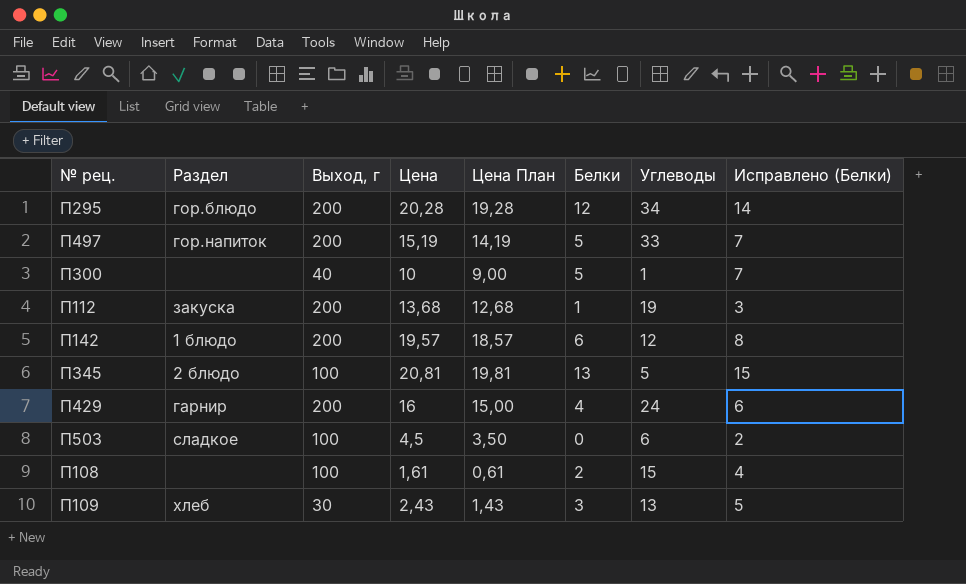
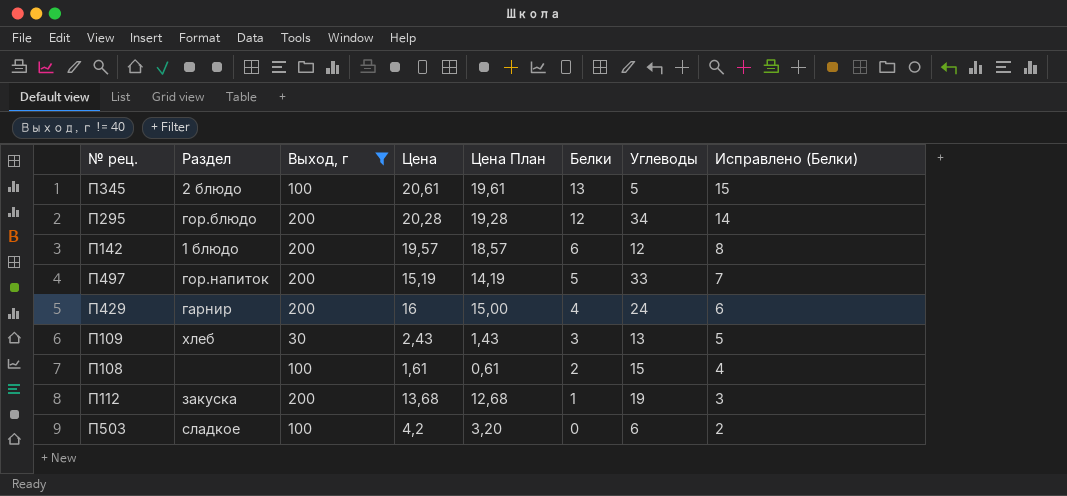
filter: none -> Выход, г != 40
row order: none -> Белки descending
П345 | Цена: 20,81 -> 20,61
П345 | Цена План: 19,81 -> 19,61
П503 | Цена: 4,5 -> 4,2
П503 | Цена План: 3,50 -> 3,20

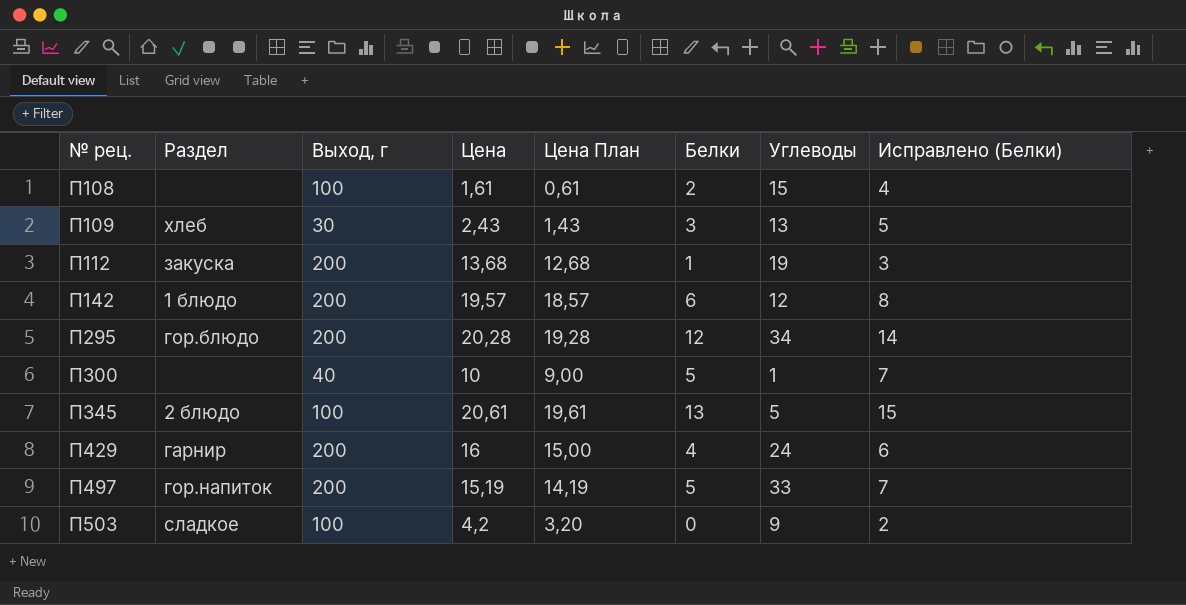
filter: Выход, г != 40 -> none
row order: Белки descending -> № рец. ascending
П503 | Углеводы: 6 -> 9

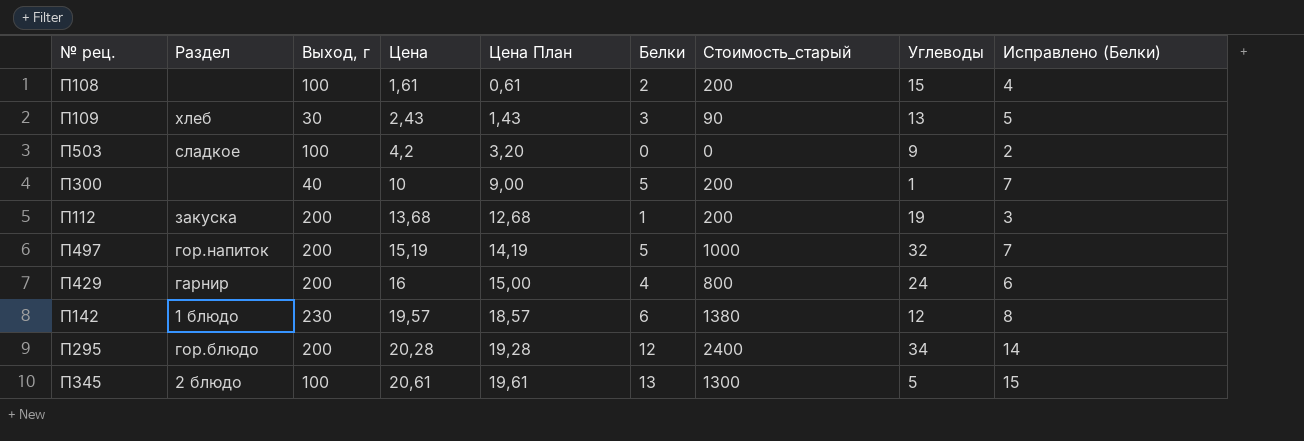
row order: № рец. ascending -> Цена ascending
column Стоимость_старый | formula: none -> [Выход, г] * [Белки]
П497 | Углеводы: 33 -> 32
П142 | Выход, г: 200 -> 230

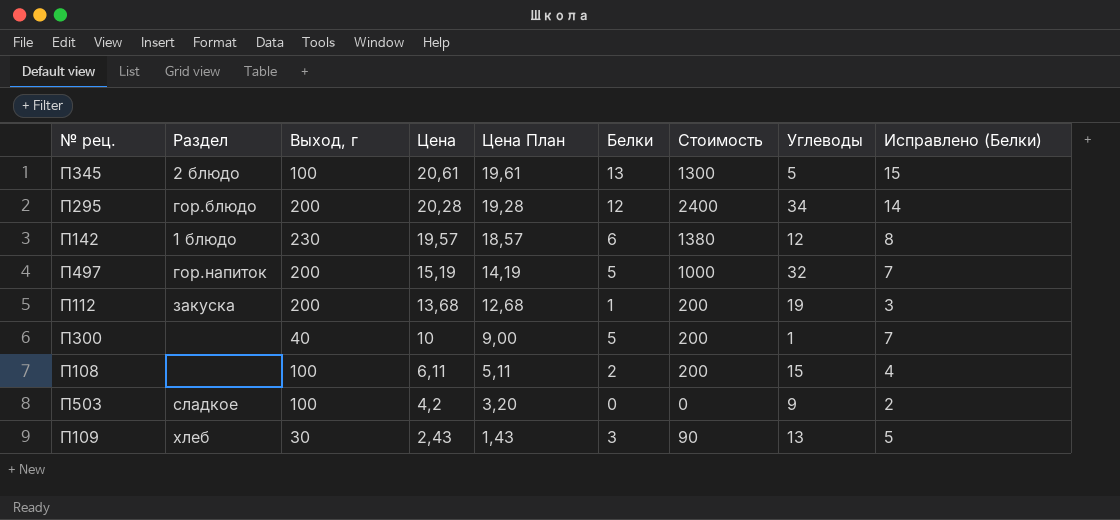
row order: Цена ascending -> Цена descending
column name: Стоимость_старый -> Стоимость
row П429: гарнир | 200 | 16 | 15,00 | 4 | 800 | 24 | 6 -> none
П108 | Цена: 1,61 -> 6,11
П108 | Цена План: 0,61 -> 5,11

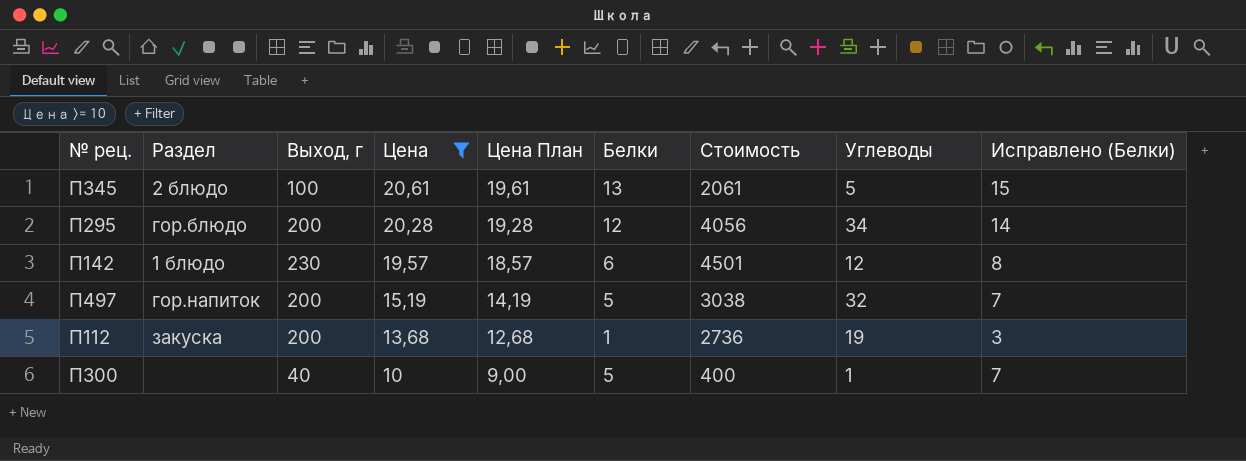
filter: none -> Цена >= 10
column Стоимость | formula: [Выход, г] * [Белки] -> [Выход, г] * [Цена]

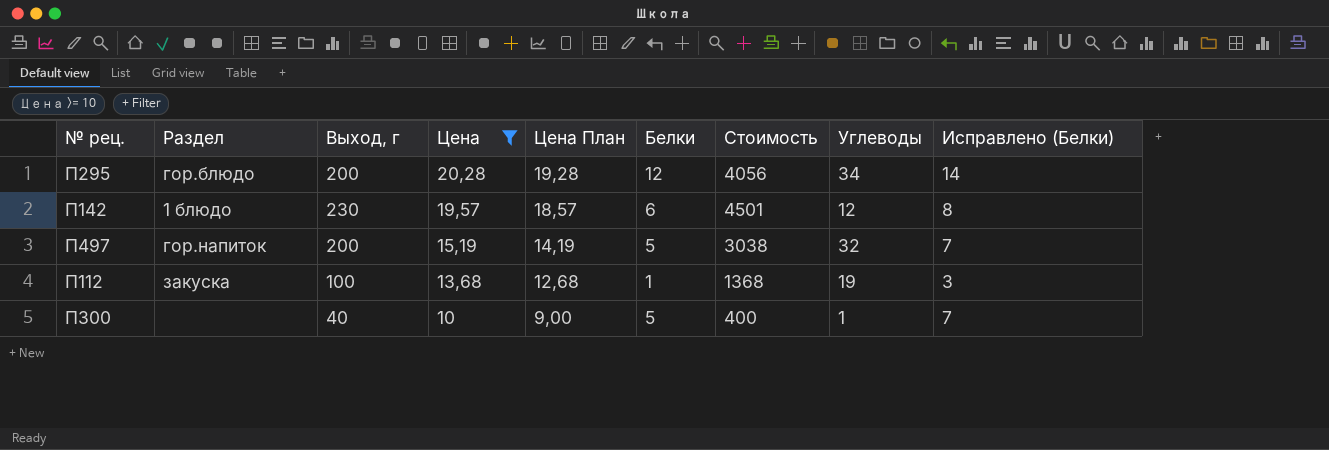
row П345: 2 блюдо | 100 | 20,61 | 19,61 | 13 | 2061 | 5 | 15 -> none
П112 | Выход, г: 200 -> 100
П112 | Стоимость: 2736 -> 1368

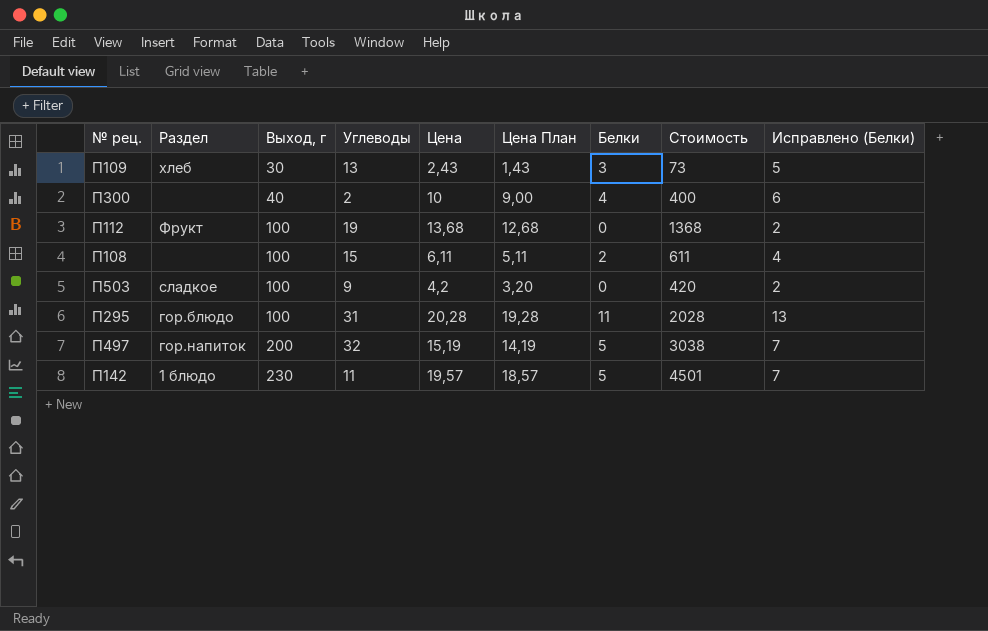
filter: Цена >= 10 -> none
row order: Цена descending -> Выход, г ascending
column Углеводы | position: 8 -> 4
П300 | Углеводы: 1 -> 2
П300 | Белки: 5 -> 4
П300 | Исправлено (Белки): 7 -> 6
П112 | Раздел: закуска -> Фрукт
П112 | Белки: 1 -> 0
П112 | Исправлено (Белки): 3 -> 2
П295 | Выход, г: 200 -> 100
П295 | Углеводы: 34 -> 31
П295 | Белки: 12 -> 11
П295 | Стоимость: 4056 -> 2028
П295 | Исправлено (Белки): 14 -> 13
П142 | Углеводы: 12 -> 11
П142 | Белки: 6 -> 5
П142 | Исправлено (Белки): 8 -> 7

